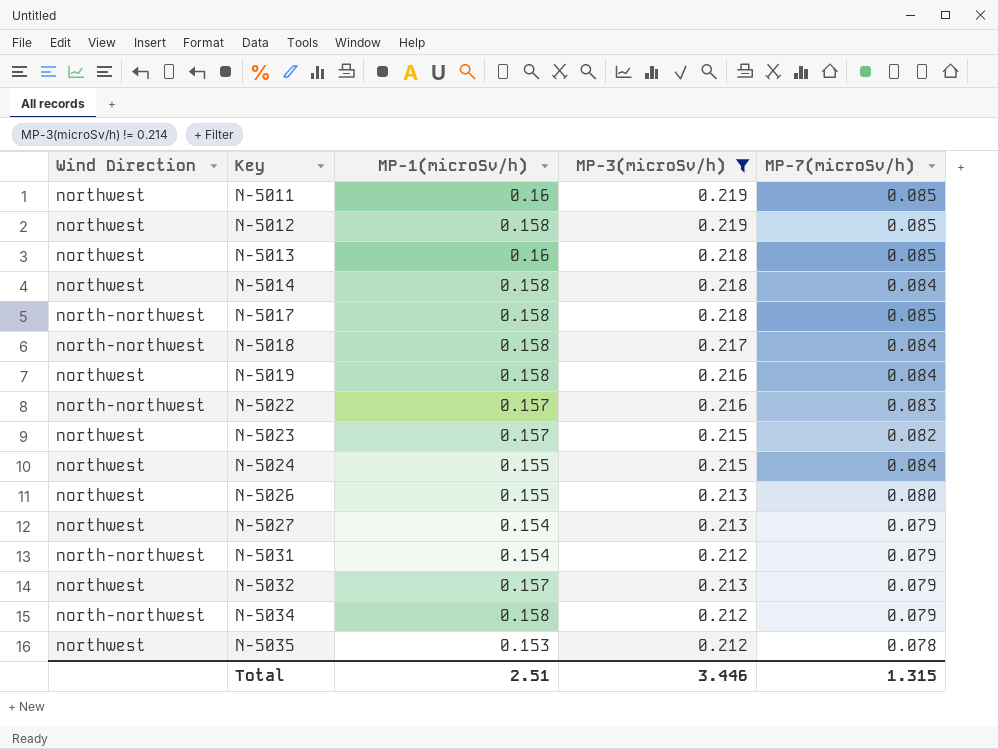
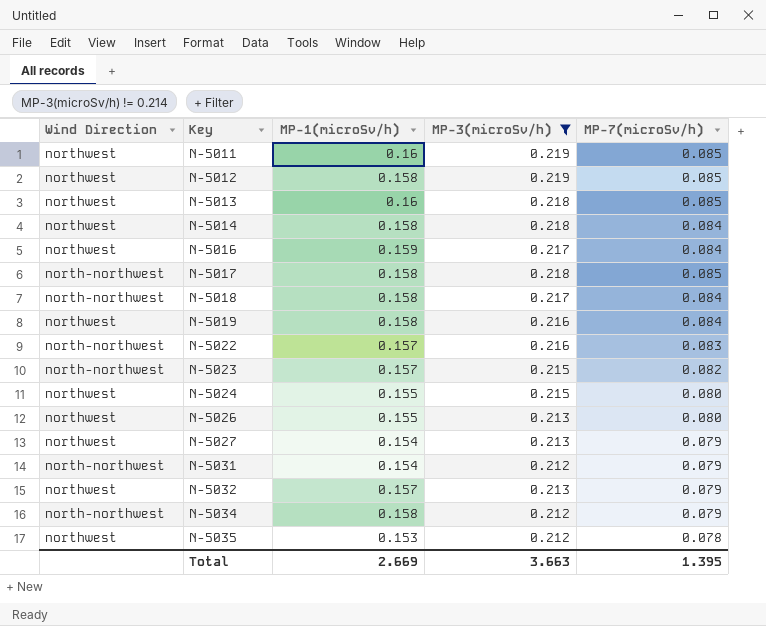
row N-5016: none -> northwest | 0.159 | 0.217 | 0.084
N-5023 | Wind Direction: northwest -> north-northwest
N-5024 | MP-7(microSv/h): 0.084 -> 0.080
Total | MP-1(microSv/h): 2.51 -> 2.669
Total | MP-3(microSv/h): 3.446 -> 3.663
Total | MP-7(microSv/h): 1.315 -> 1.395

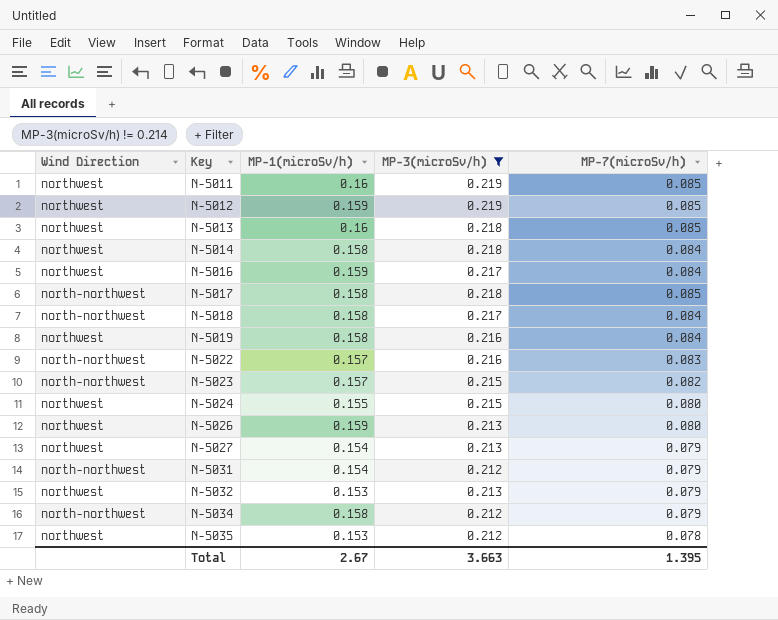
N-5012 | MP-1(microSv/h): 0.158 -> 0.159
N-5026 | MP-1(microSv/h): 0.155 -> 0.159
N-5032 | MP-1(microSv/h): 0.157 -> 0.153
Total | MP-1(microSv/h): 2.669 -> 2.67

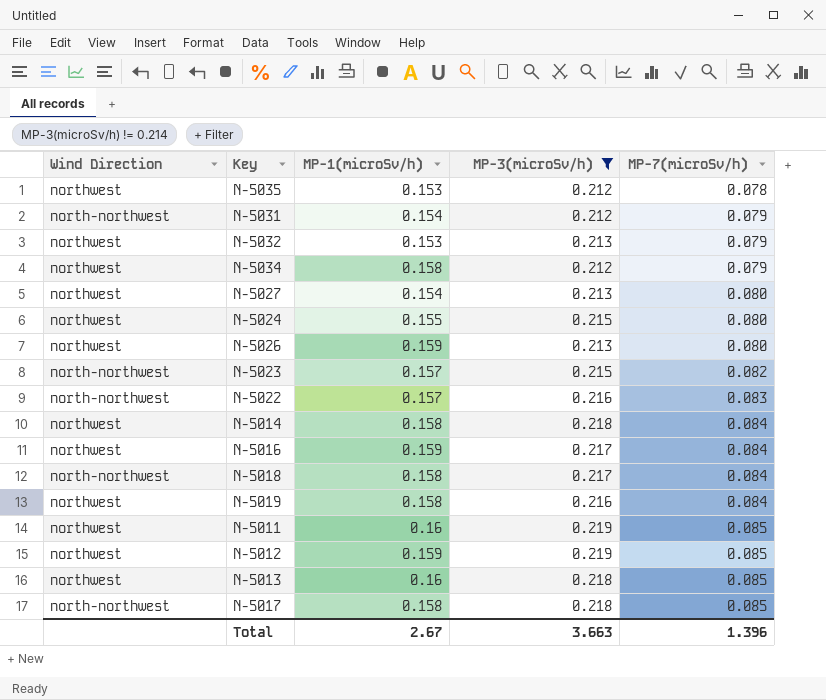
row order: Key ascending -> MP-7(microSv/h) ascending
N-5034 | Wind Direction: north-northwest -> northwest
N-5027 | MP-7(microSv/h): 0.079 -> 0.080
Total | MP-7(microSv/h): 1.395 -> 1.396

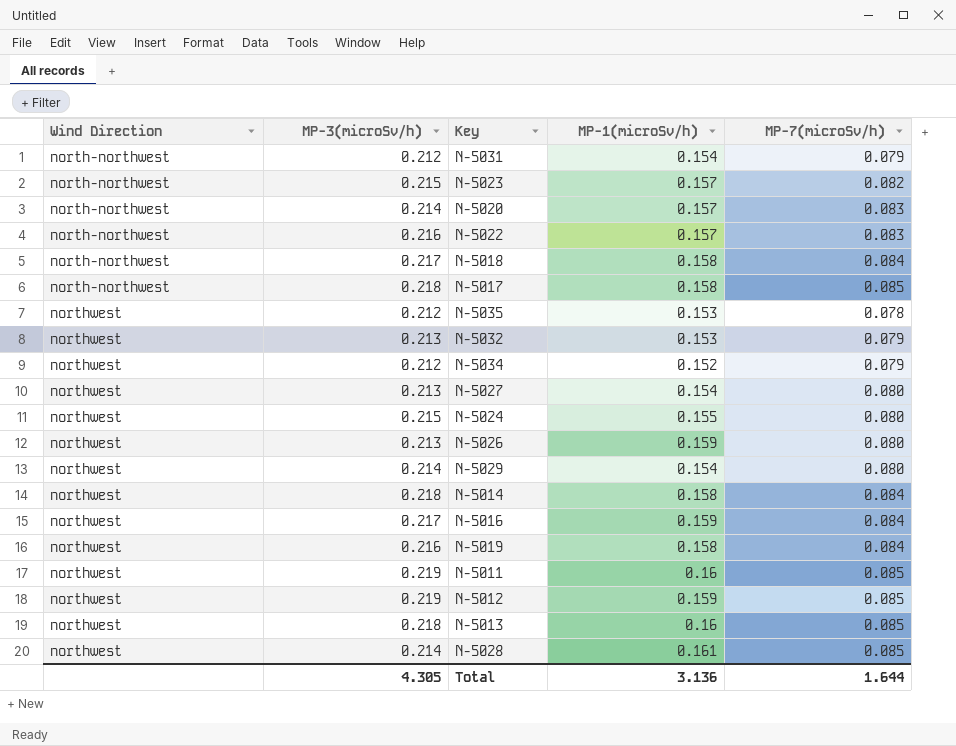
filter: MP-3(microSv/h) != 0.214 -> none
row order: MP-7(microSv/h) ascending -> Wind Direction ascending
column MP-3(microSv/h) | position: 4 -> 2
N-5034 | MP-1(microSv/h): 0.158 -> 0.152
Total | MP-3(microSv/h): 3.663 -> 4.305
Total | MP-1(microSv/h): 2.67 -> 3.136
Total | MP-7(microSv/h): 1.396 -> 1.644

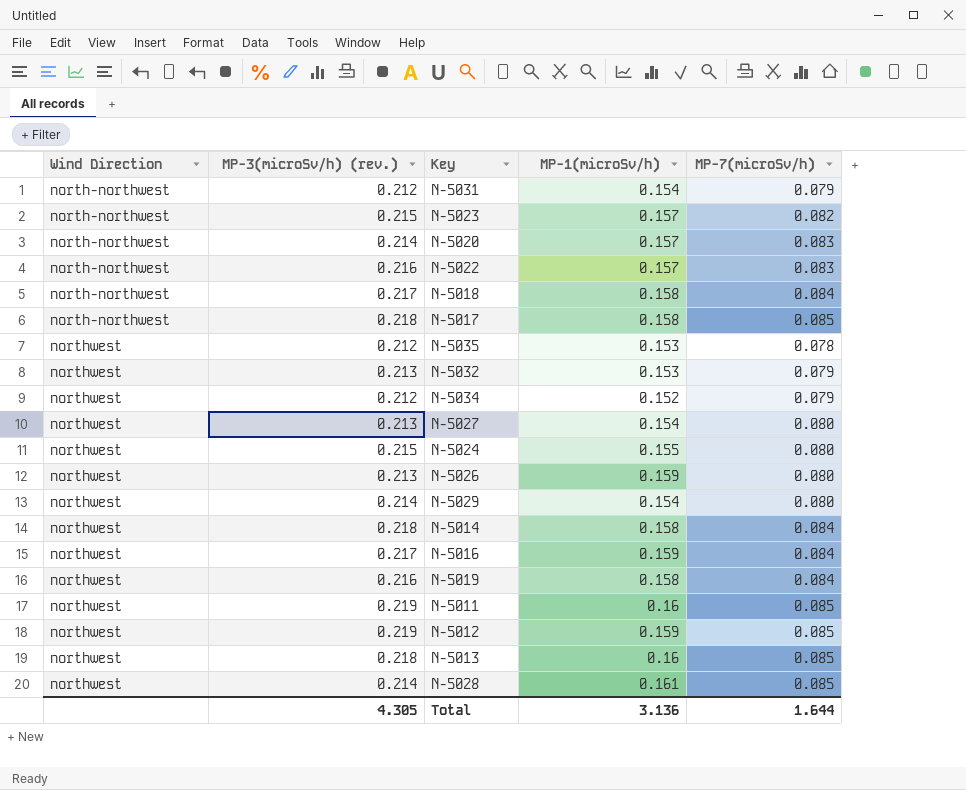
column name: MP-3(microSv/h) -> MP-3(microSv/h) (rev.)

